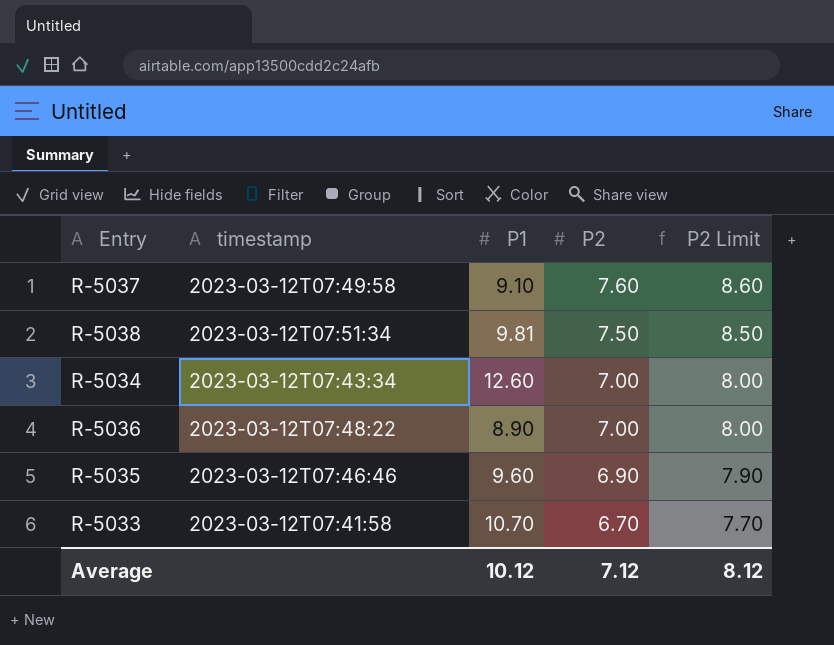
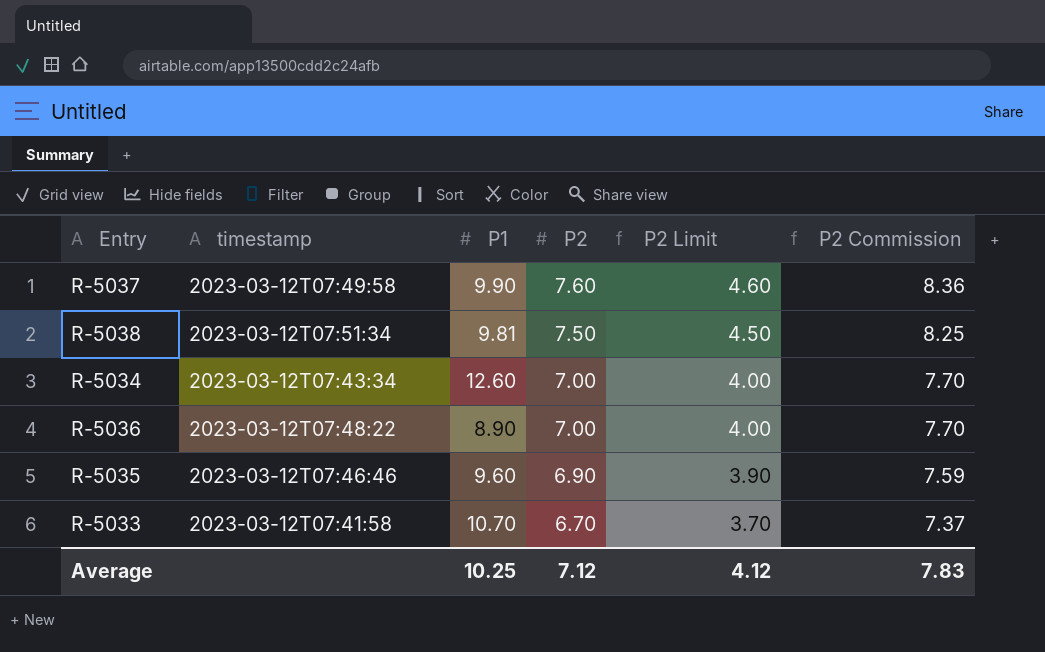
column P2 Limit | formula: [P2] + 1 -> [P2] - 3
column P2 Commission | formula: none -> [P2] * 1.1
R-5037 | P1: 9.10 -> 9.90
Average | P1: 10.12 -> 10.25
Average | P2 Limit: 8.12 -> 4.12

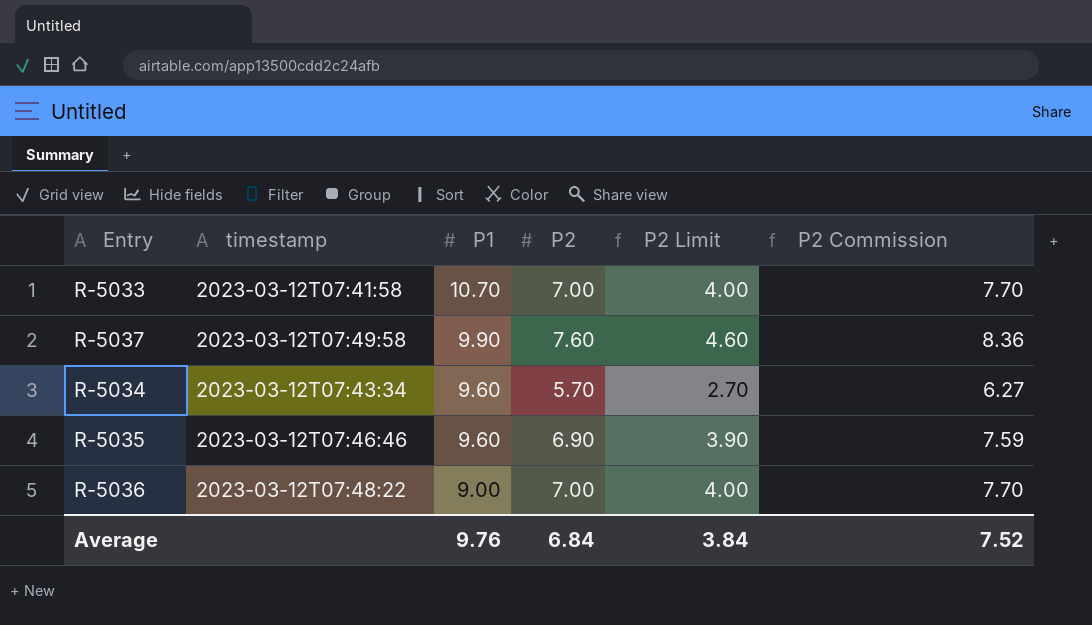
row order: P2 descending -> P1 descending
row R-5038: 2023-03-12T07:51:34 | 9.81 | 7.50 | 4.50 | 8.25 -> none
R-5033 | P2: 6.70 -> 7.00
R-5033 | P2 Limit: 3.70 -> 4.00
R-5033 | P2 Commission: 7.37 -> 7.70
R-5034 | P1: 12.60 -> 9.60
R-5034 | P2: 7.00 -> 5.70
R-5034 | P2 Limit: 4.00 -> 2.70
R-5034 | P2 Commission: 7.70 -> 6.27
R-5036 | P1: 8.90 -> 9.00
Average | P1: 10.25 -> 9.76
Average | P2: 7.12 -> 6.84
Average | P2 Limit: 4.12 -> 3.84
Average | P2 Commission: 7.83 -> 7.52

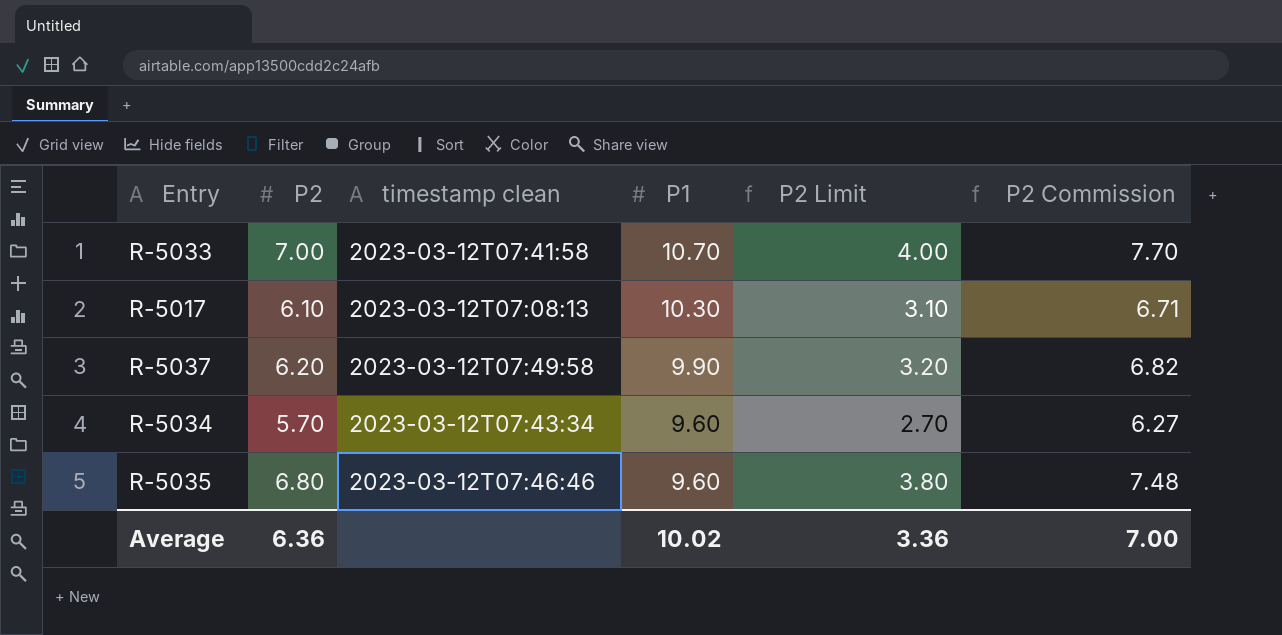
column P2 | position: 4 -> 2
column name: timestamp -> timestamp clean
row R-5036: 2023-03-12T07:48:22 | 9.00 | 7.00 | 4.00 | 7.70 -> none
row R-5017: none -> 6.10 | 2023-03-12T07:08:13 | 10.30 | 3.10 | 6.71
R-5037 | P2: 7.60 -> 6.20
R-5037 | P2 Limit: 4.60 -> 3.20
R-5037 | P2 Commission: 8.36 -> 6.82
R-5035 | P2: 6.90 -> 6.80
R-5035 | P2 Limit: 3.90 -> 3.80
R-5035 | P2 Commission: 7.59 -> 7.48
Average | P2: 6.84 -> 6.36
Average | P1: 9.76 -> 10.02
Average | P2 Limit: 3.84 -> 3.36
Average | P2 Commission: 7.52 -> 7.00

